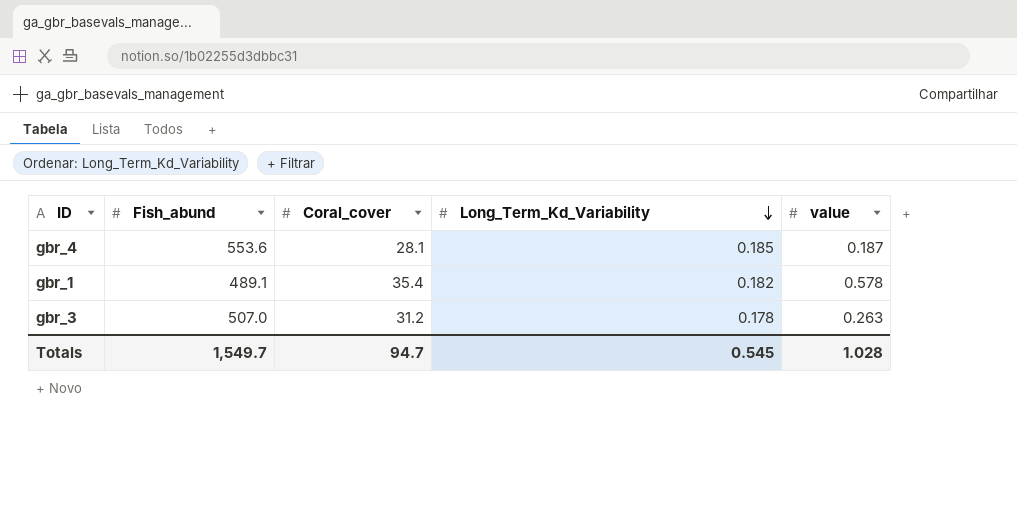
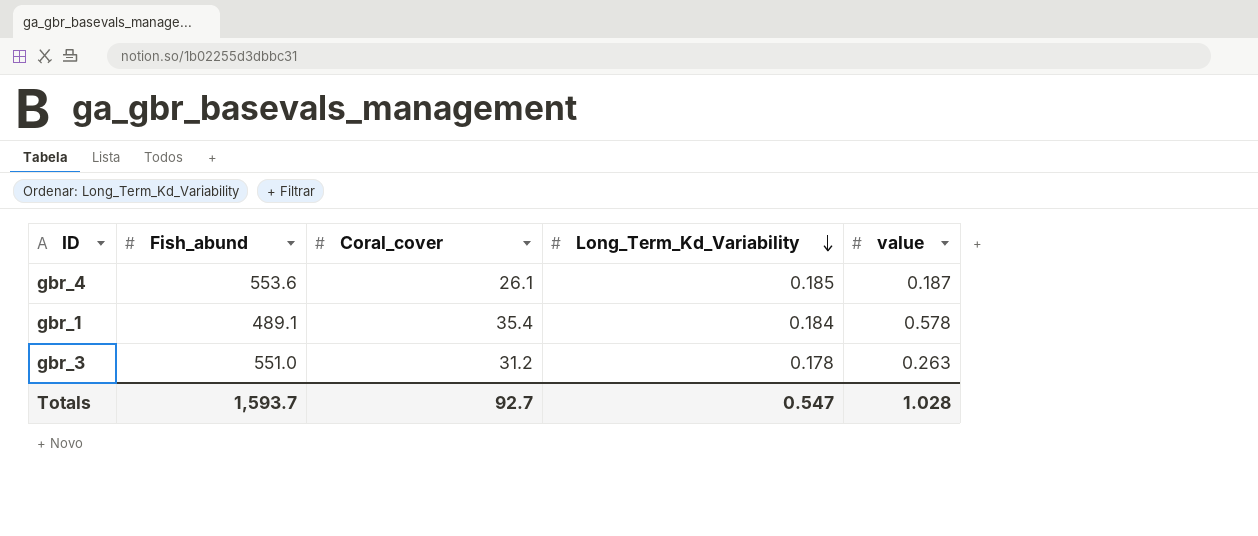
gbr_4 | Coral_cover: 28.1 -> 26.1
gbr_1 | Long_Term_Kd_Variability: 0.182 -> 0.184
gbr_3 | Fish_abund: 507.0 -> 551.0
Totals | Fish_abund: 1,549.7 -> 1,593.7
Totals | Coral_cover: 94.7 -> 92.7
Totals | Long_Term_Kd_Variability: 0.545 -> 0.547

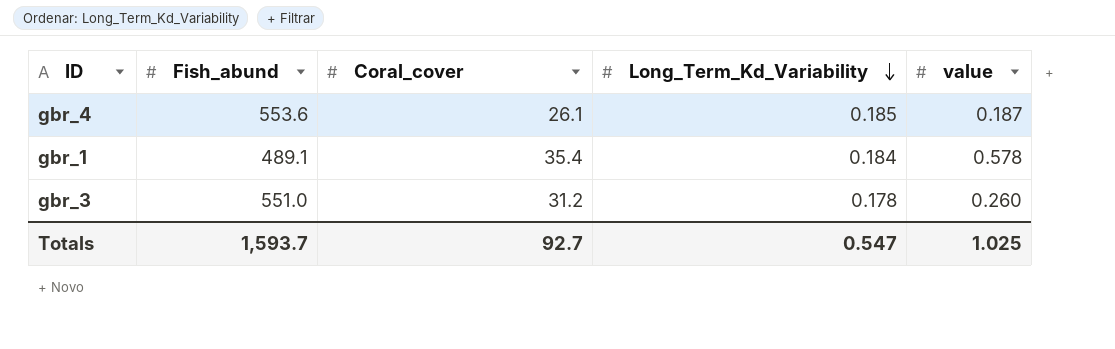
gbr_3 | value: 0.263 -> 0.260
Totals | value: 1.028 -> 1.025

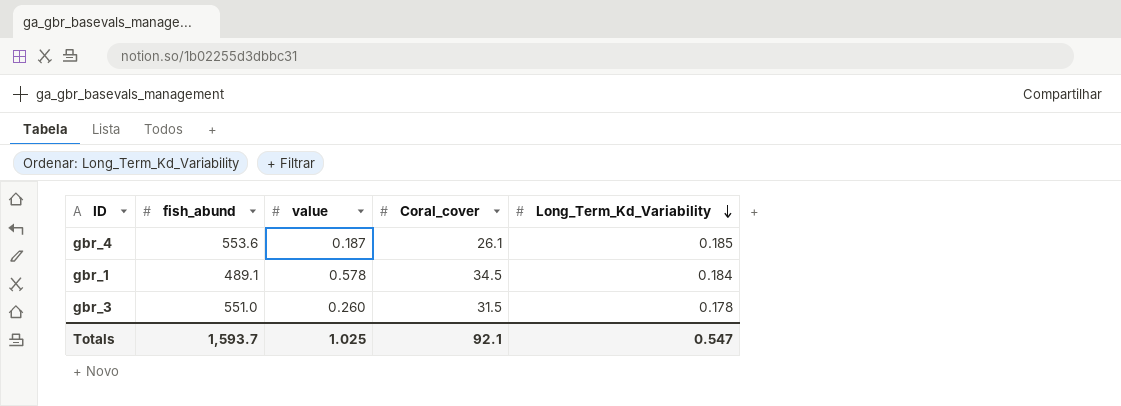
column name: Fish_abund -> fish_abund
column value | position: 5 -> 3
gbr_1 | Coral_cover: 35.4 -> 34.5
gbr_3 | Coral_cover: 31.2 -> 31.5
Totals | Coral_cover: 92.7 -> 92.1

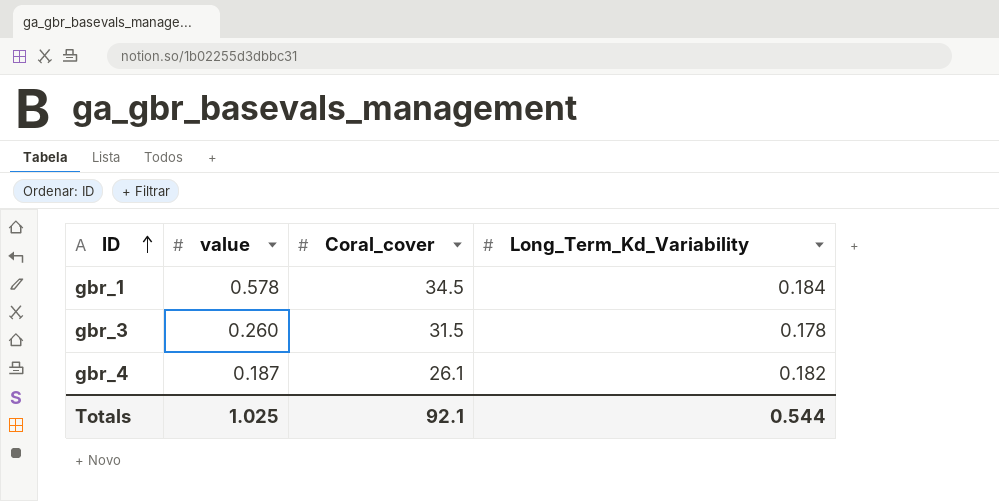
row order: Long_Term_Kd_Variability descending -> ID ascending
column fish_abund | position: 2 -> none
gbr_4 | Long_Term_Kd_Variability: 0.185 -> 0.182
Totals | Long_Term_Kd_Variability: 0.547 -> 0.544

